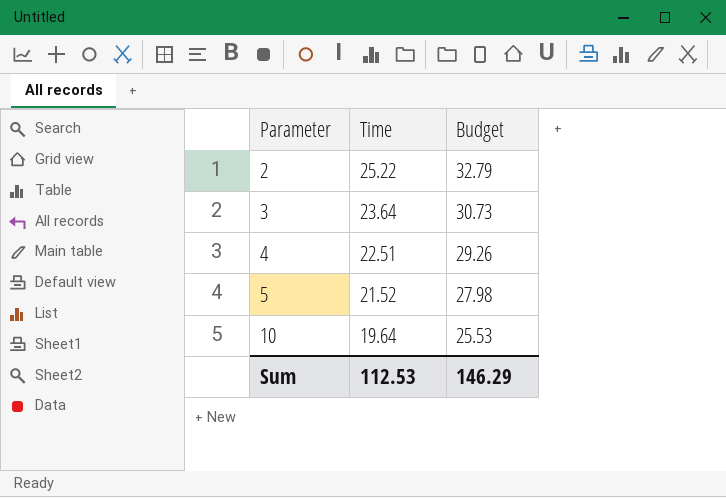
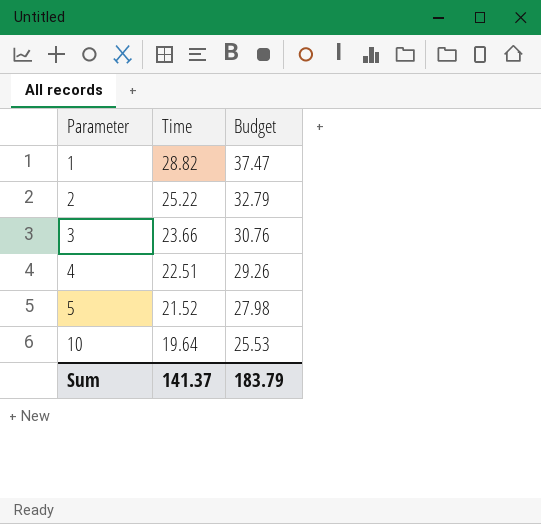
row 1: none -> 28.82 | 37.47
3 | Time: 23.64 -> 23.66
3 | Budget: 30.73 -> 30.76
Sum | Time: 112.53 -> 141.37
Sum | Budget: 146.29 -> 183.79

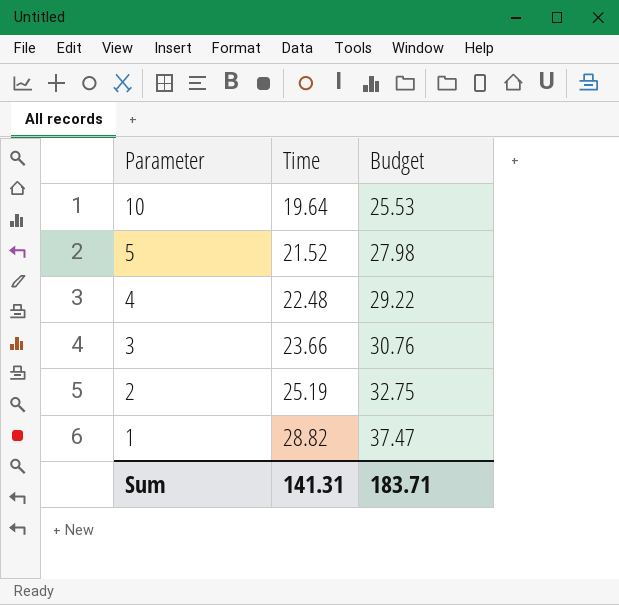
row order: Parameter ascending -> Parameter descending
4 | Time: 22.51 -> 22.48
4 | Budget: 29.26 -> 29.22
2 | Time: 25.22 -> 25.19
2 | Budget: 32.79 -> 32.75
Sum | Time: 141.37 -> 141.31
Sum | Budget: 183.79 -> 183.71

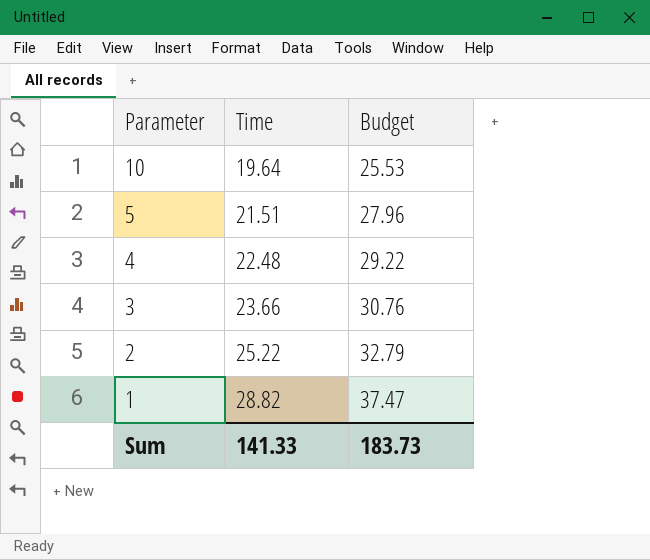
5 | Time: 21.52 -> 21.51
5 | Budget: 27.98 -> 27.96
2 | Time: 25.19 -> 25.22
2 | Budget: 32.75 -> 32.79
Sum | Time: 141.31 -> 141.33
Sum | Budget: 183.71 -> 183.73

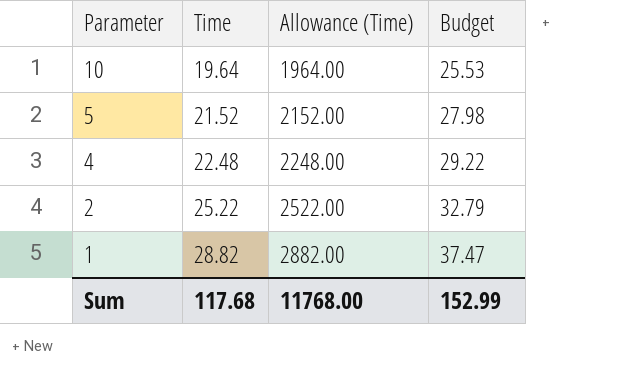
column Allowance (Time) | formula: none -> [Time] * 100
row 3: 23.66 | 30.76 -> none
5 | Time: 21.51 -> 21.52
5 | Budget: 27.96 -> 27.98
Sum | Time: 141.33 -> 117.68
Sum | Budget: 183.73 -> 152.99

